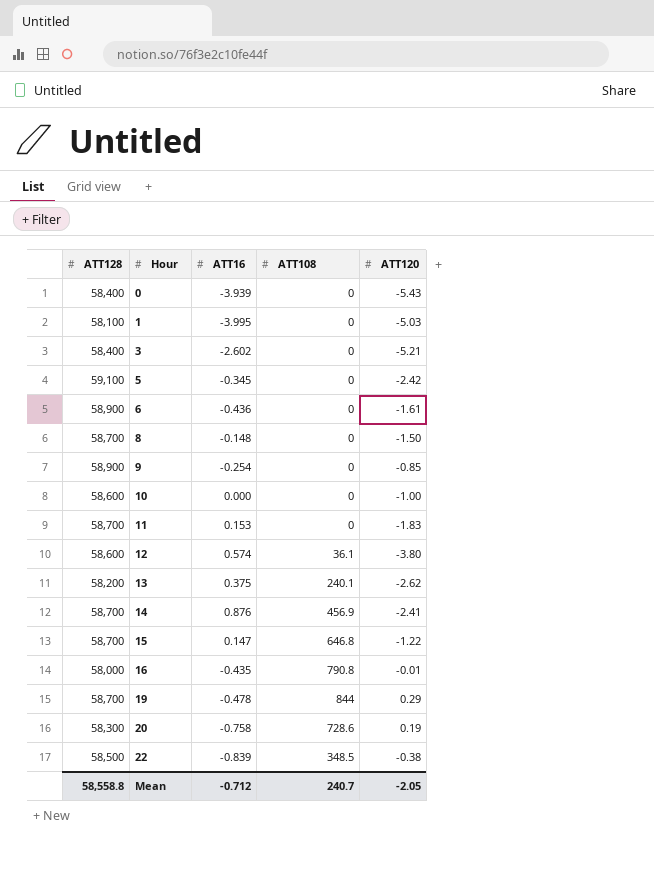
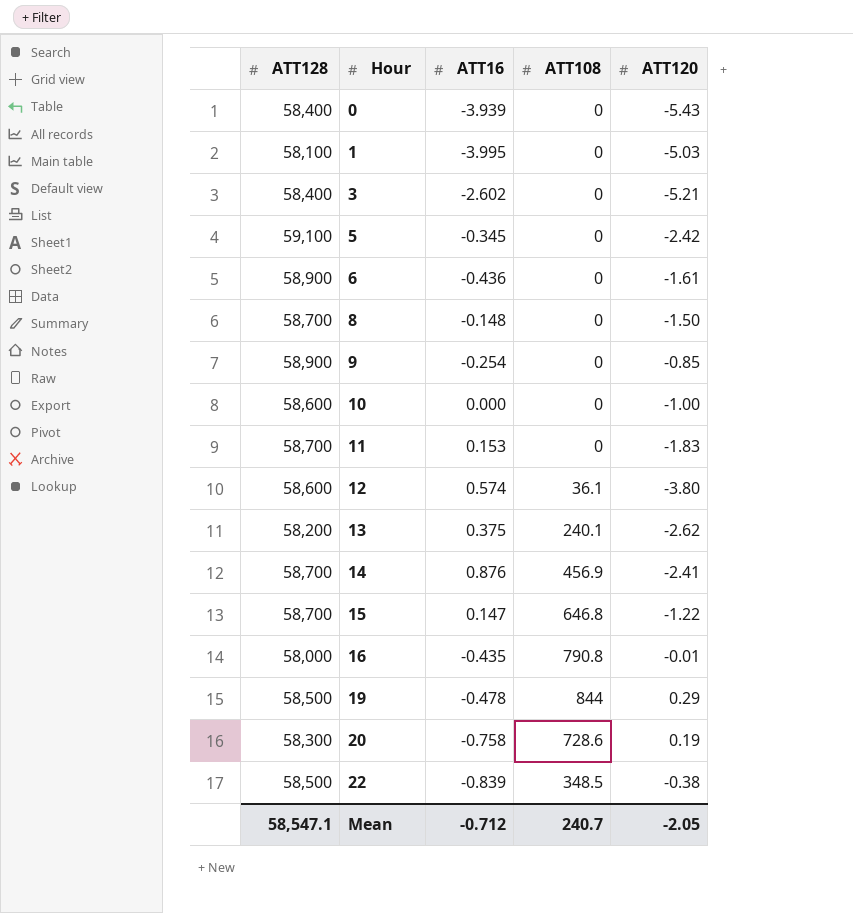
19 | ATT128: 58,700 -> 58,500
Mean | ATT128: 58,558.8 -> 58,547.1

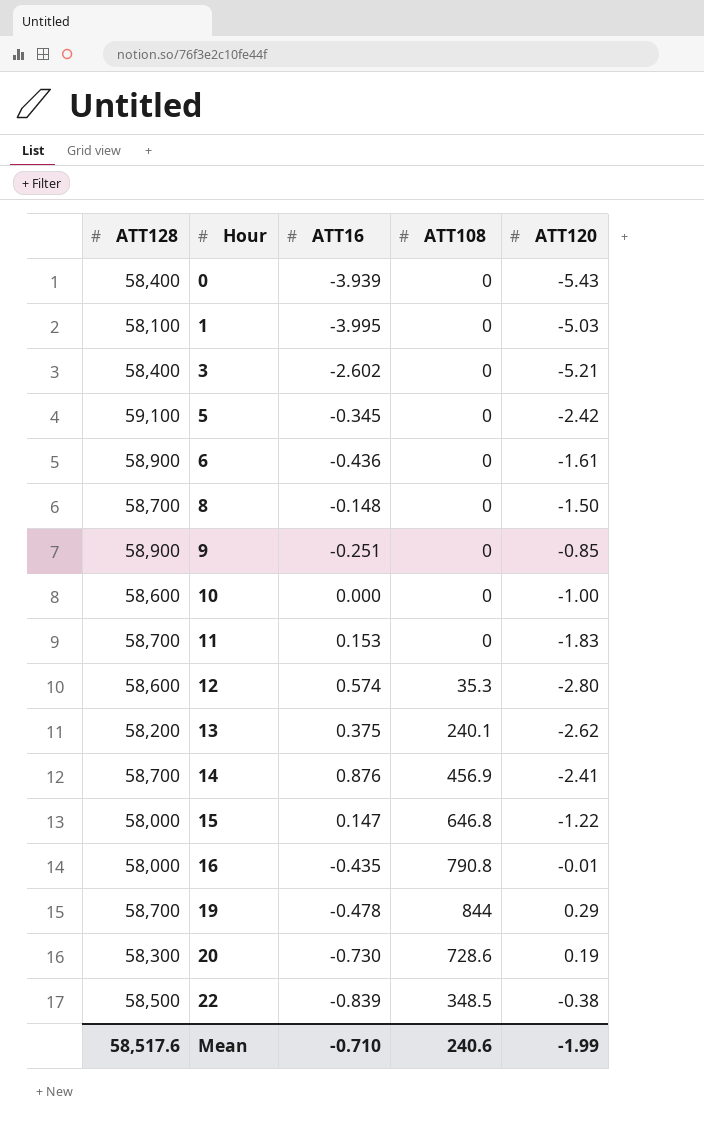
9 | ATT16: -0.254 -> -0.251
12 | ATT108: 36.1 -> 35.3
12 | ATT120: -3.80 -> -2.80
15 | ATT128: 58,700 -> 58,000
19 | ATT128: 58,500 -> 58,700
20 | ATT16: -0.758 -> -0.730
Mean | ATT128: 58,547.1 -> 58,517.6
Mean | ATT16: -0.712 -> -0.710
Mean | ATT108: 240.7 -> 240.6
Mean | ATT120: -2.05 -> -1.99

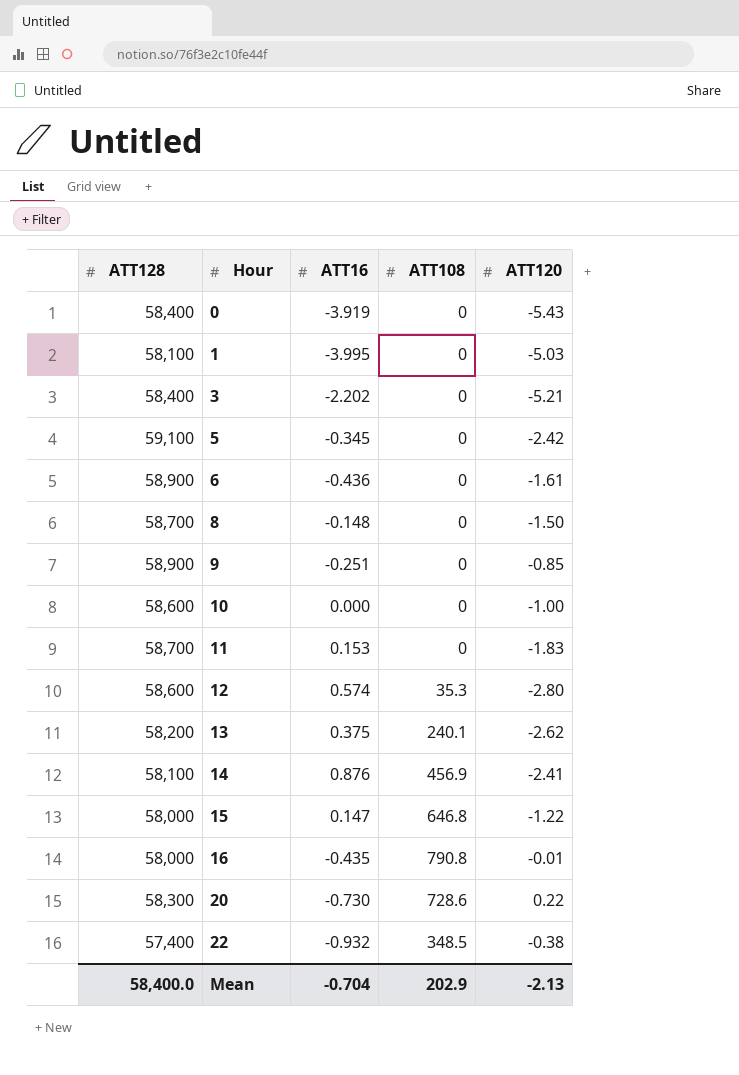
row 19: 58,700 | -0.478 | 844 | 0.29 -> none
0 | ATT16: -3.939 -> -3.919
3 | ATT16: -2.602 -> -2.202
14 | ATT128: 58,700 -> 58,100
20 | ATT120: 0.19 -> 0.22
22 | ATT128: 58,500 -> 57,400
22 | ATT16: -0.839 -> -0.932
Mean | ATT128: 58,517.6 -> 58,400.0
Mean | ATT16: -0.710 -> -0.704
Mean | ATT108: 240.6 -> 202.9
Mean | ATT120: -1.99 -> -2.13

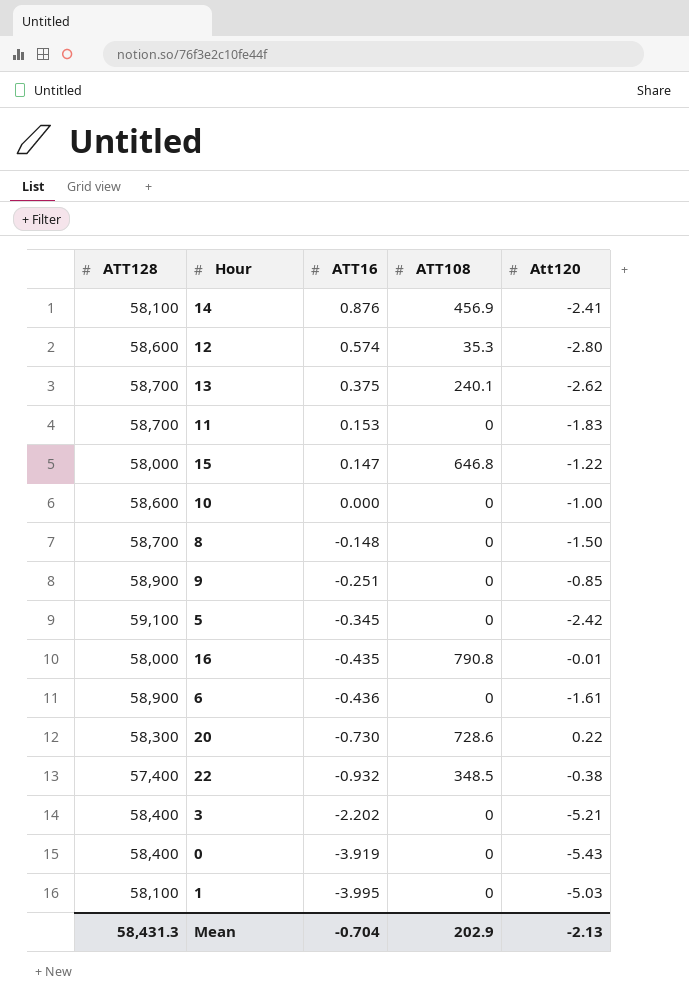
row order: Hour ascending -> ATT16 descending
column name: ATT120 -> Att120
13 | ATT128: 58,200 -> 58,700
Mean | ATT128: 58,400.0 -> 58,431.3

